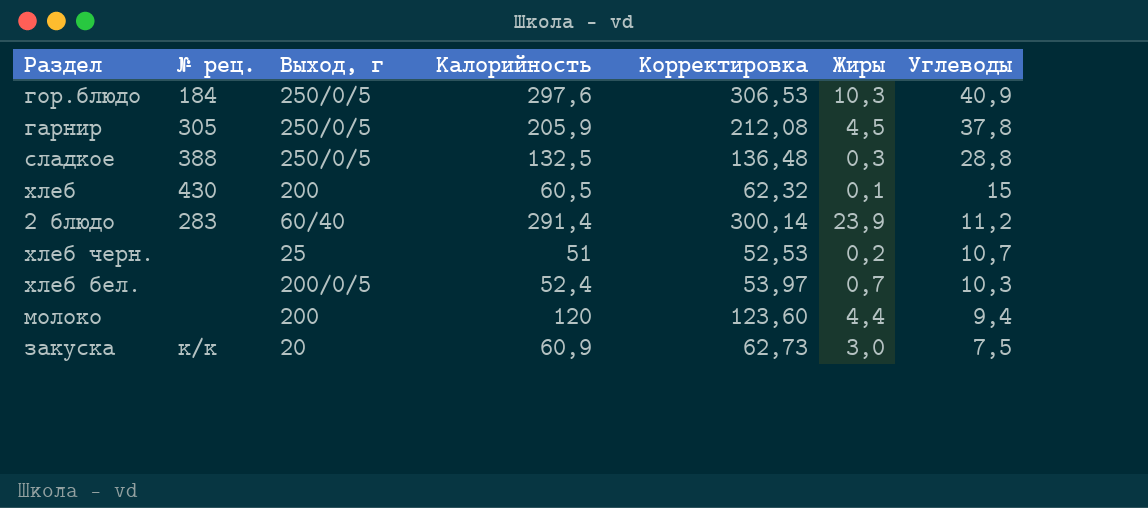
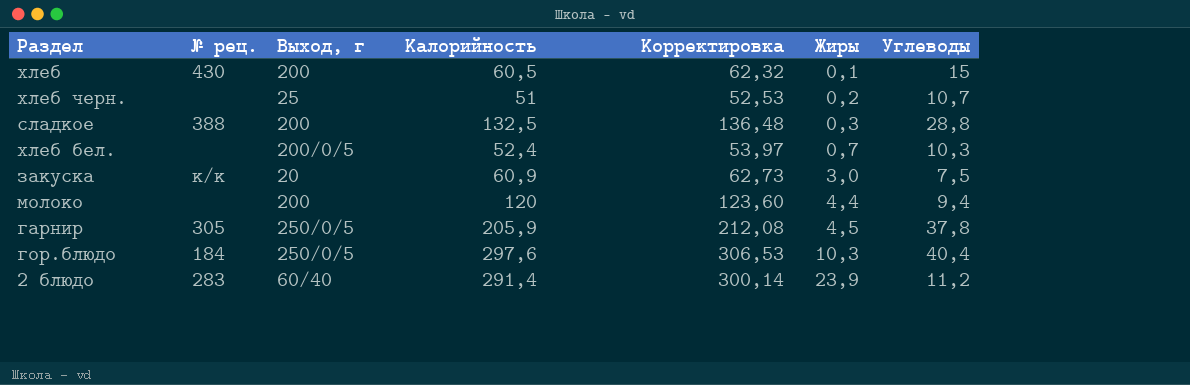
row order: Углеводы descending -> Жиры ascending
сладкое | Выход, г: 250/0/5 -> 200
гор.блюдо | Углеводы: 40,9 -> 40,4

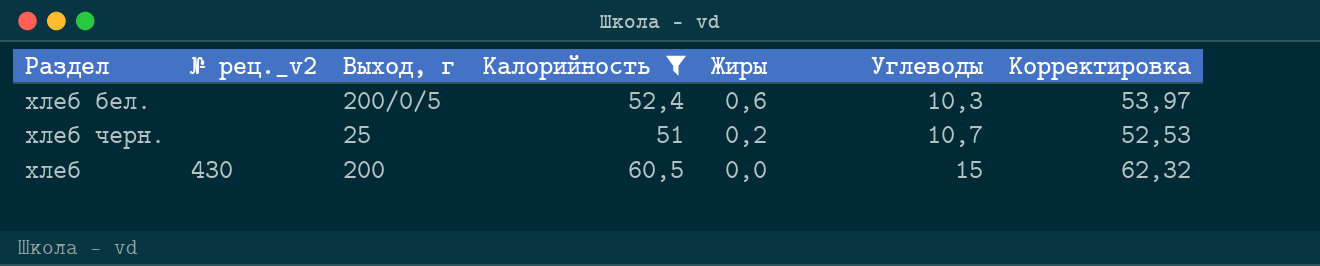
filter: none -> Калорийность <= 60,5
row order: Жиры ascending -> Жиры descending
column name: № рец. -> № рец._v2
column Корректировка | position: 5 -> 7
хлеб бел. | Жиры: 0,7 -> 0,6
хлеб | Жиры: 0,1 -> 0,0

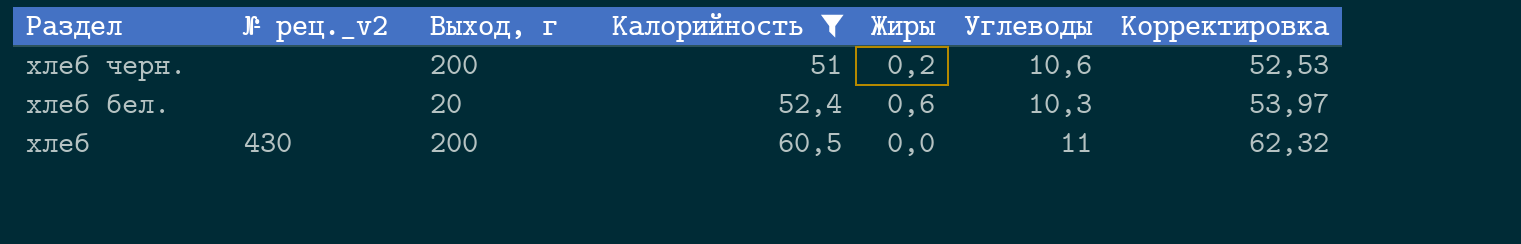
row order: Жиры descending -> Раздел descending
хлеб черн. | Выход, г: 25 -> 200
хлеб черн. | Углеводы: 10,7 -> 10,6
хлеб бел. | Выход, г: 200/0/5 -> 20
хлеб | Углеводы: 15 -> 11

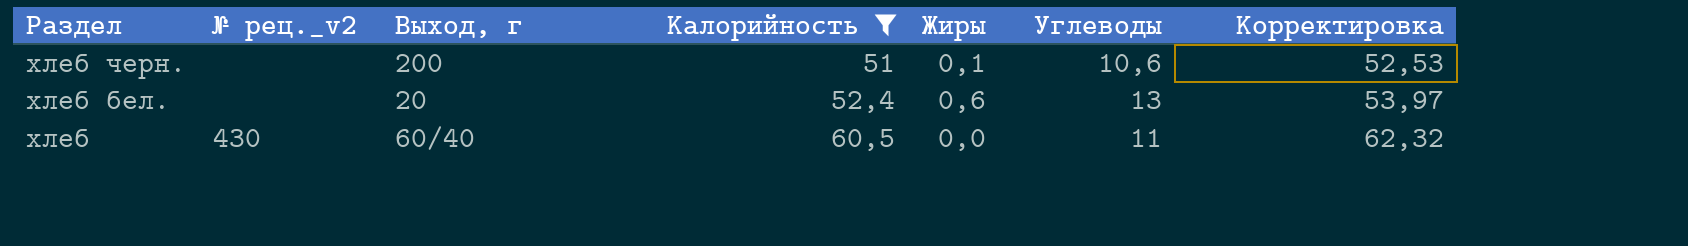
хлеб черн. | Жиры: 0,2 -> 0,1
хлеб бел. | Углеводы: 10,3 -> 13
хлеб | Выход, г: 200 -> 60/40

